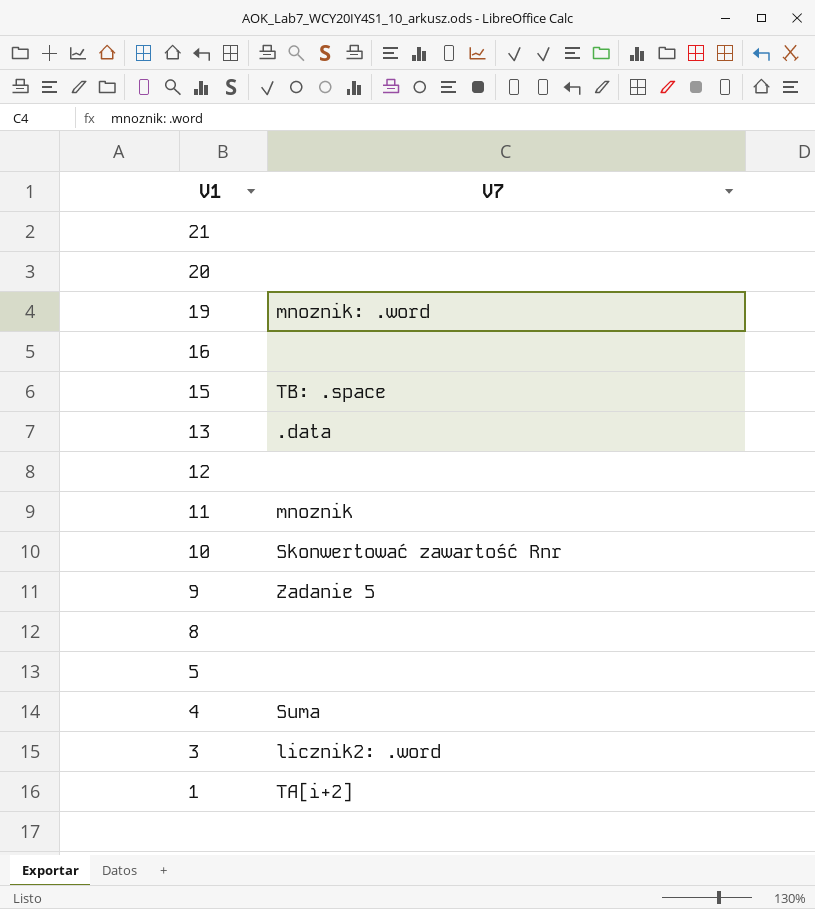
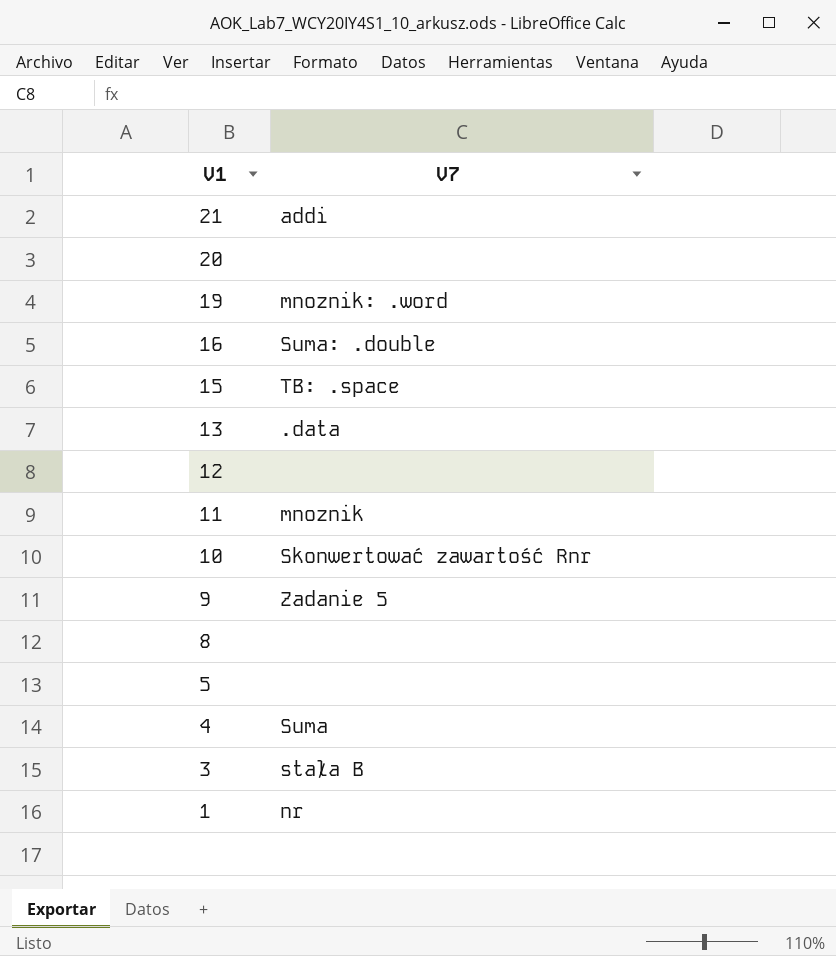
21 | V7: none -> addi
16 | V7: none -> Suma: .double
3 | V7: licznik2: .word -> stała B
1 | V7: TA[i+2] -> nr

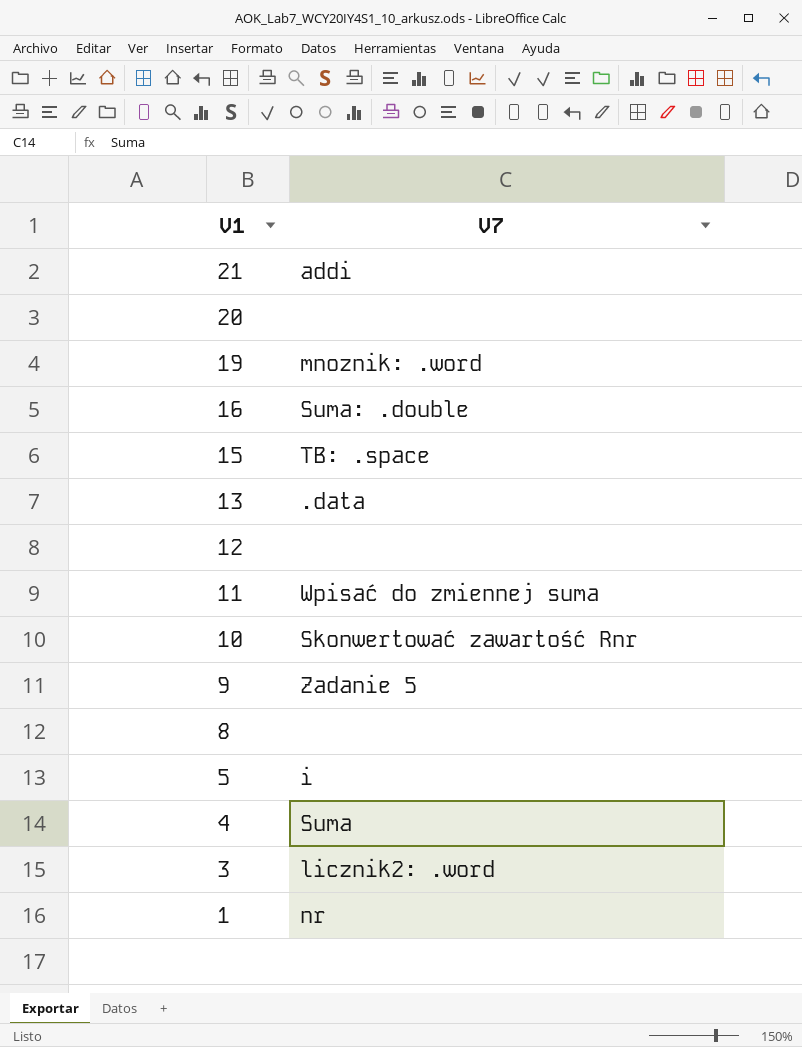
11 | V7: mnoznik -> Wpisać do zmiennej suma
5 | V7: none -> i
3 | V7: stała B -> licznik2: .word

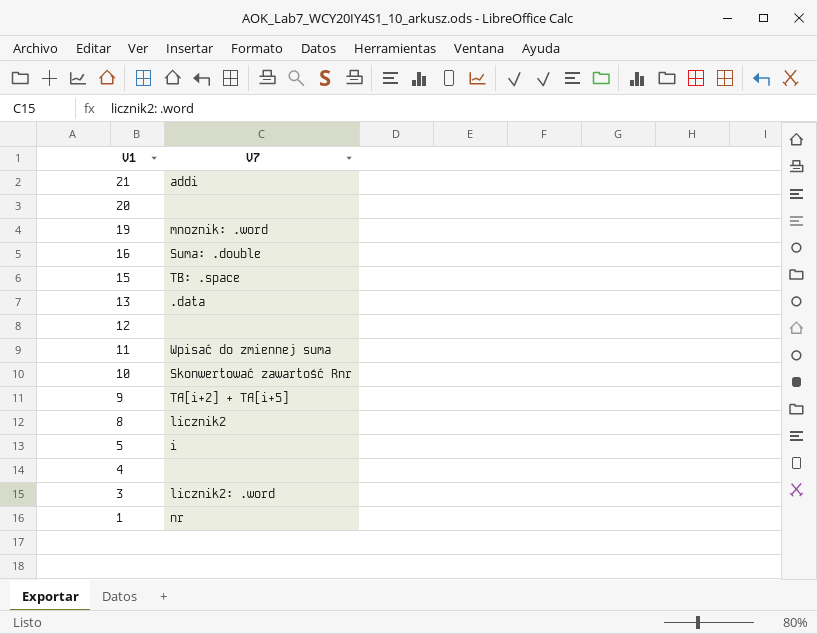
9 | V7: Zadanie 5 -> TA[i+2] + TA[i+5]
8 | V7: none -> licznik2
4 | V7: Suma -> none

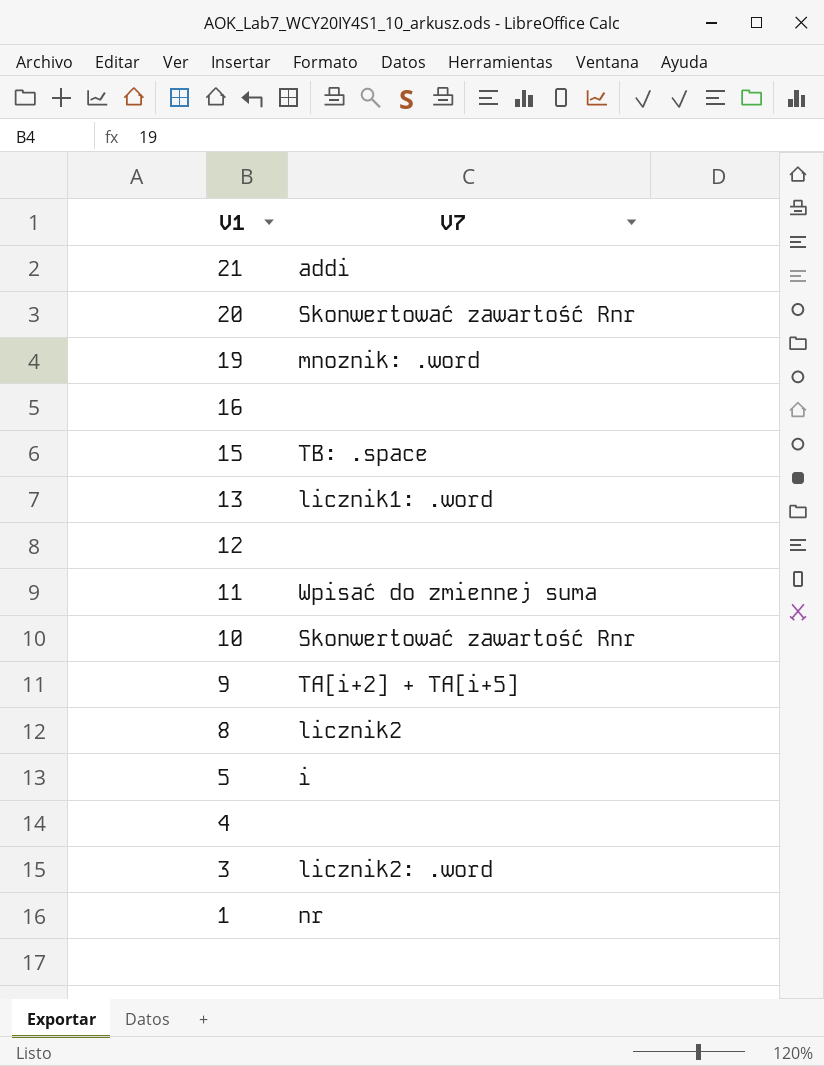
20 | V7: none -> Skonwertować zawartość Rnr
16 | V7: Suma: .double -> none
13 | V7: .data -> licznik1: .word

